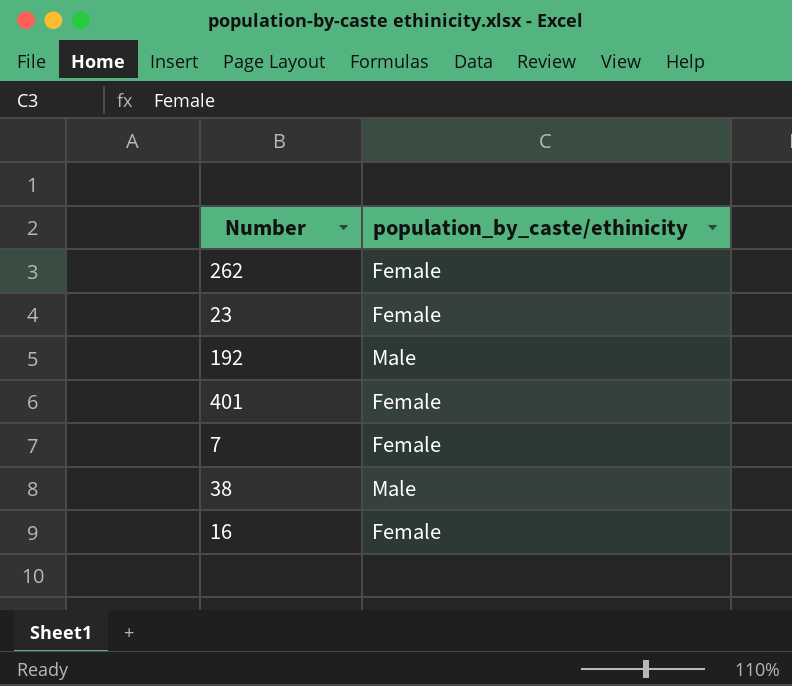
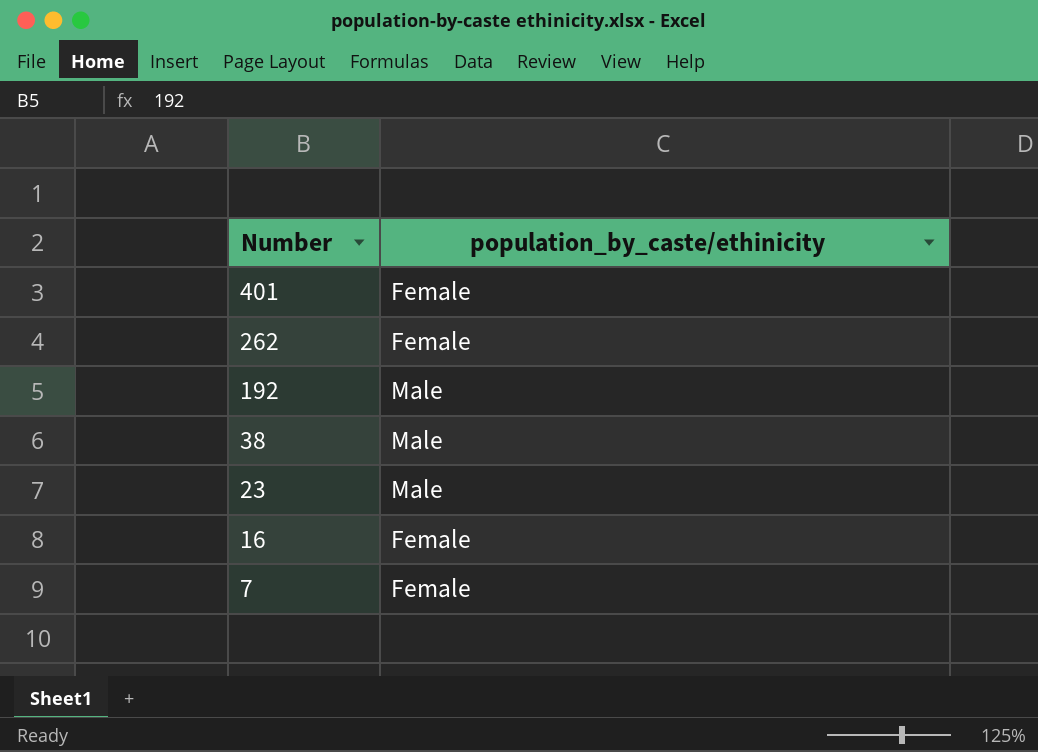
row order: none -> Number descending
23 | population_by_caste/ethinicity: Female -> Male

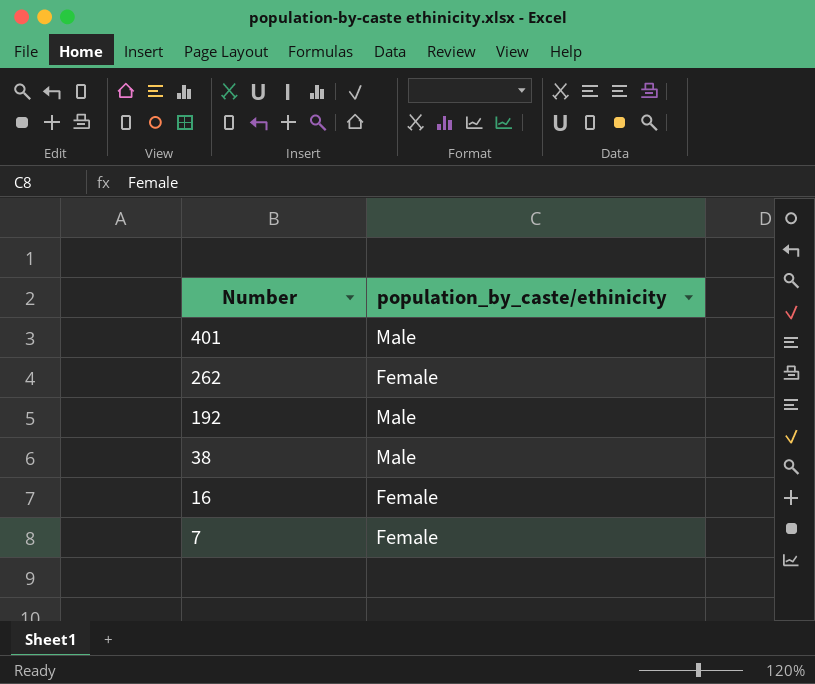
row 23: Male -> none
401 | population_by_caste/ethinicity: Female -> Male

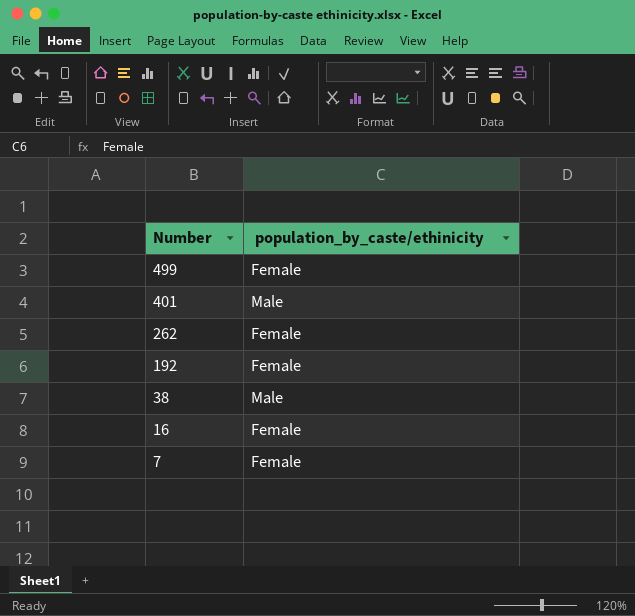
row 499: none -> Female
192 | population_by_caste/ethinicity: Male -> Female

